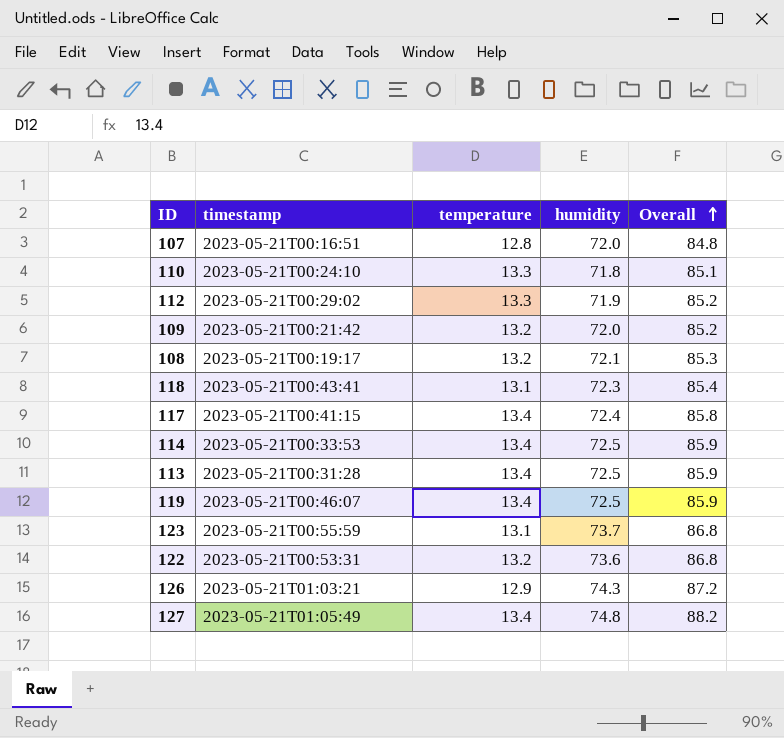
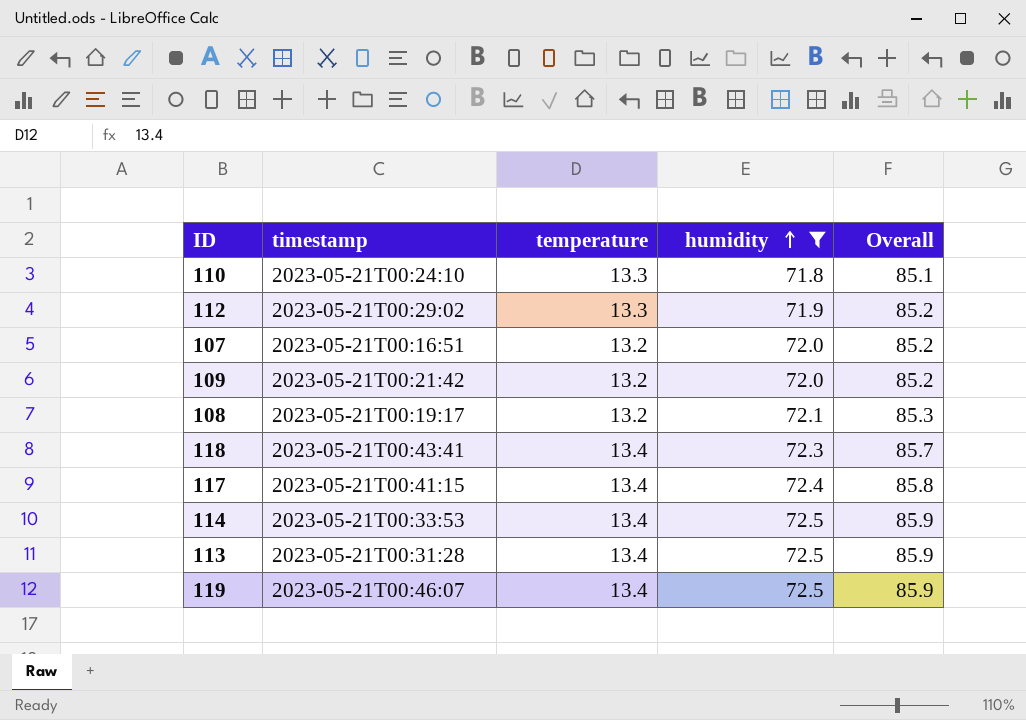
filter: none -> humidity <= 72.5
row order: Overall ascending -> humidity ascending
107 | temperature: 12.8 -> 13.2
107 | Overall: 84.8 -> 85.2
118 | temperature: 13.1 -> 13.4
118 | Overall: 85.4 -> 85.7

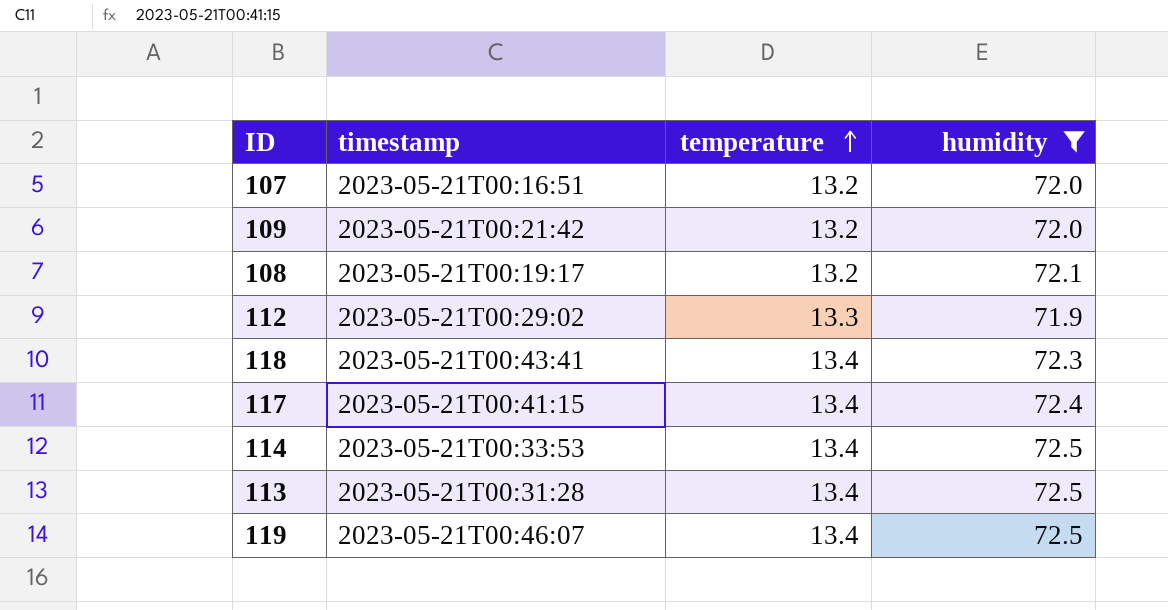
row order: humidity ascending -> temperature ascending
column Overall | formula: [temperature] + [humidity] -> none
row 110: 2023-05-21T00:24:10 | 13.3 | 71.8 | 85.1 -> none

